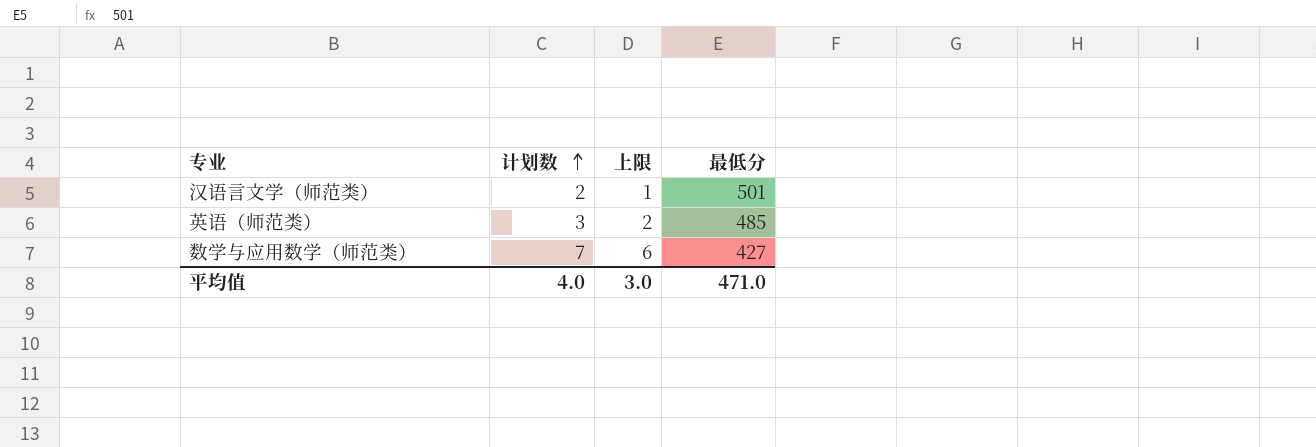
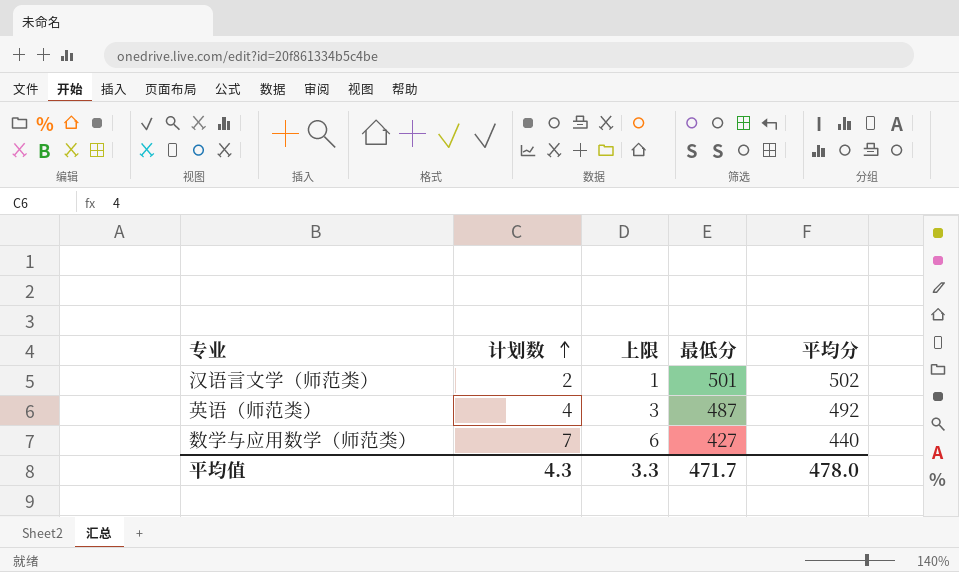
column 平均分 | position: none -> 5
英语（师范类） | 计划数: 3 -> 4
英语（师范类） | 上限: 2 -> 3
英语（师范类） | 最低分: 485 -> 487
平均值 | 计划数: 4.0 -> 4.3
平均值 | 上限: 3.0 -> 3.3
平均值 | 最低分: 471.0 -> 471.7

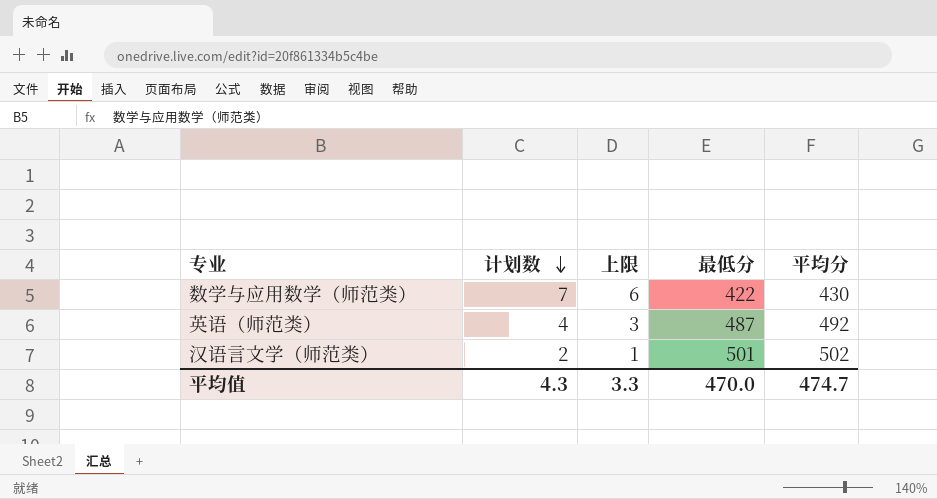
row order: 计划数 ascending -> 计划数 descending
数学与应用数学（师范类） | 最低分: 427 -> 422
数学与应用数学（师范类） | 平均分: 440 -> 430
平均值 | 最低分: 471.7 -> 470.0
平均值 | 平均分: 478.0 -> 474.7

